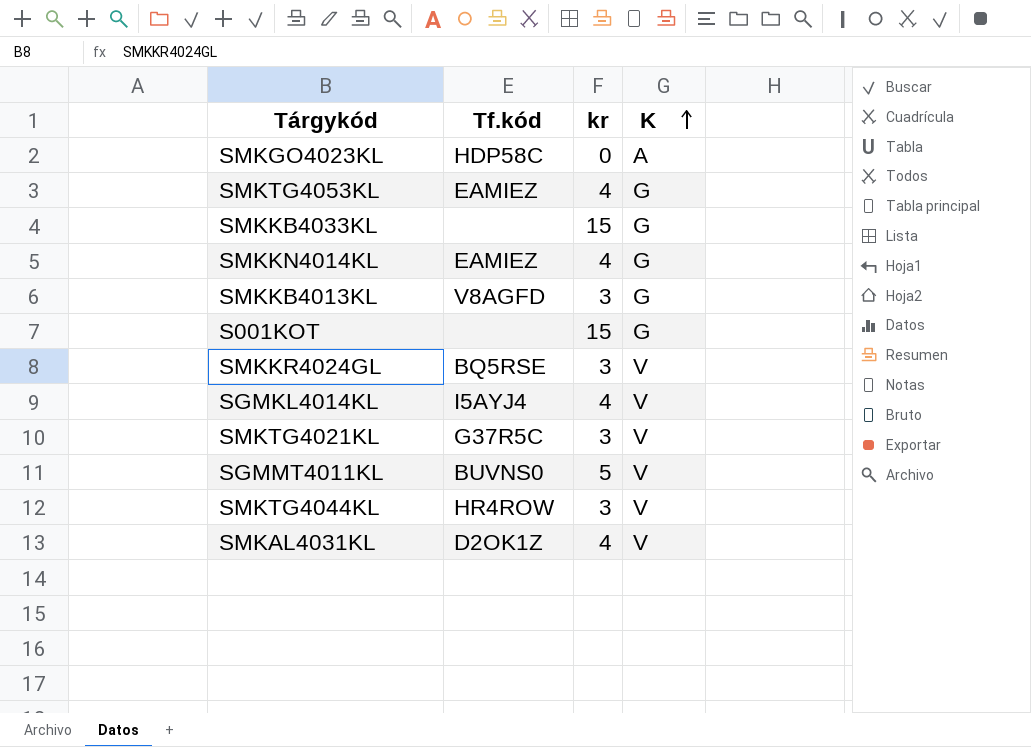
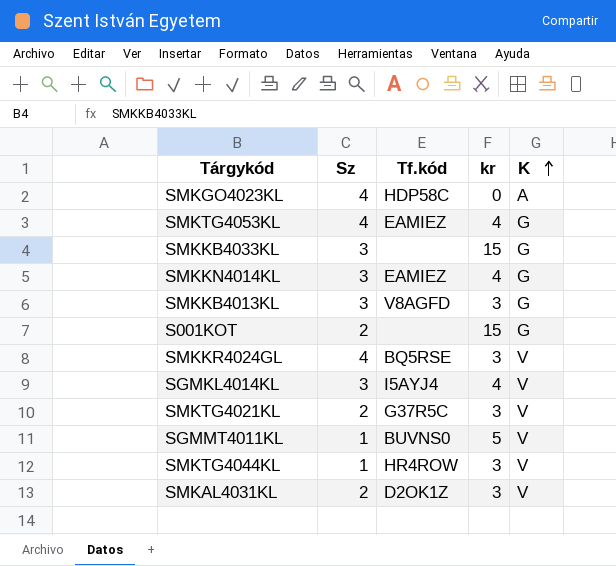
column Sz | position: none -> 2
SMKAL4031KL | kr: 4 -> 3

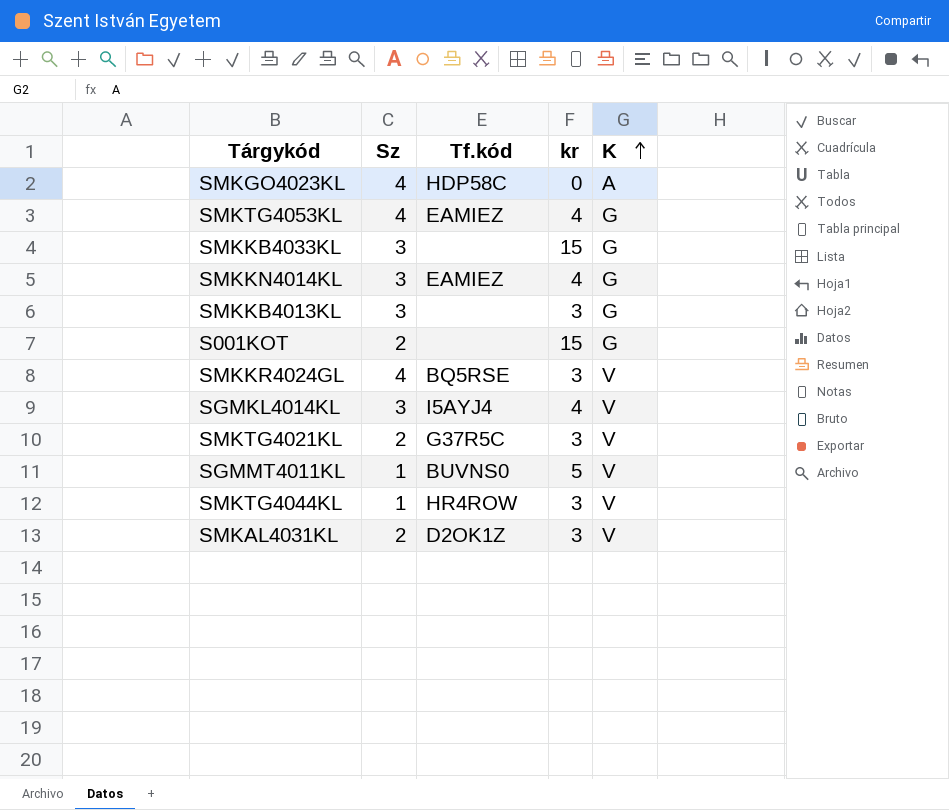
SMKKB4013KL | Tf.kód: V8AGFD -> none

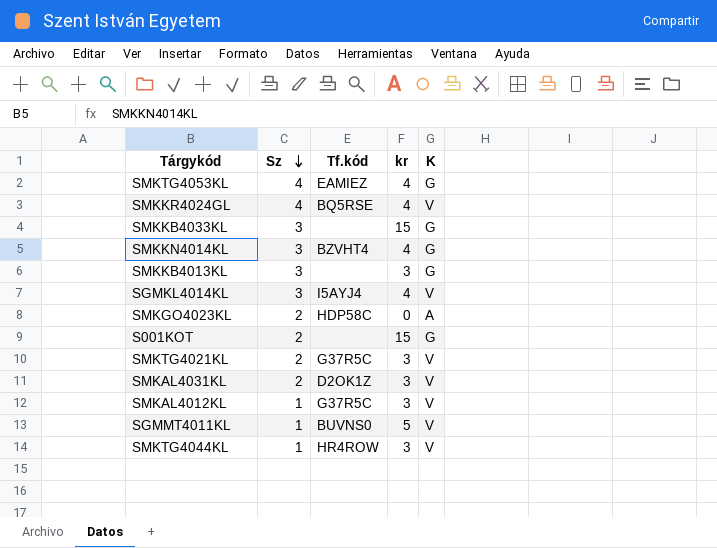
row order: K ascending -> Sz descending
SMKKR4024GL | kr: 3 -> 4
SMKKN4014KL | Tf.kód: EAMIEZ -> BZVHT4
SMKGO4023KL | Sz: 4 -> 2
row SMKAL4012KL: none -> 1 | G37R5C | 3 | V

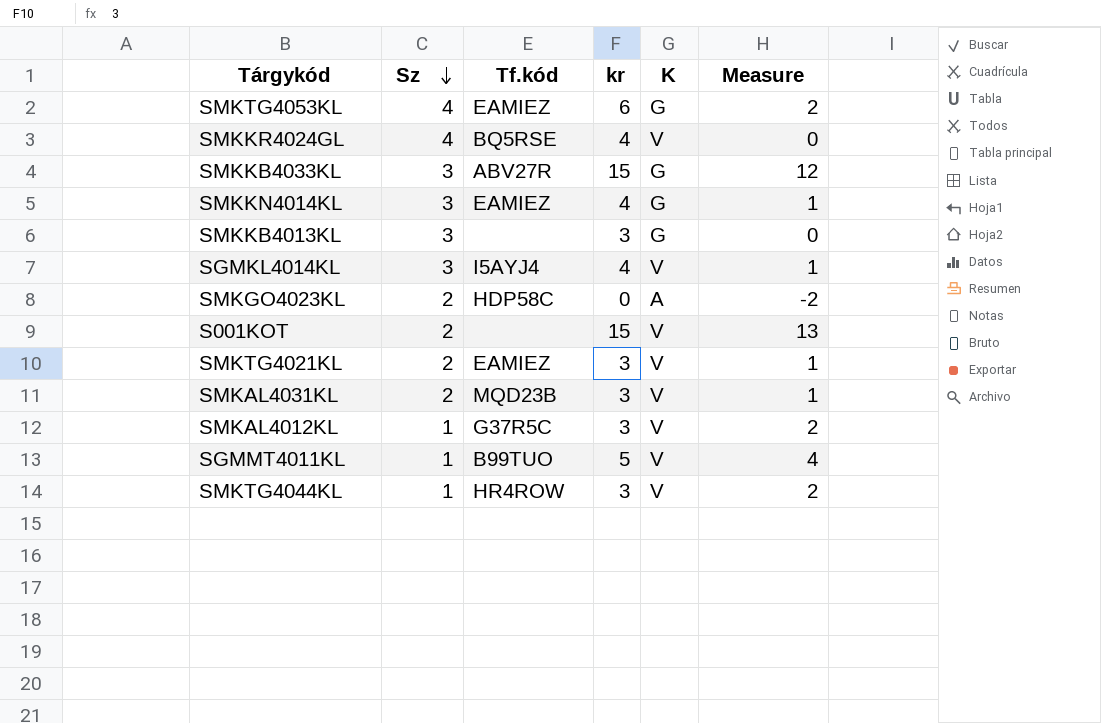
column Measure | formula: none -> [kr] - [Sz]
SMKTG4053KL | kr: 4 -> 6
SMKKB4033KL | Tf.kód: none -> ABV27R
SMKKN4014KL | Tf.kód: BZVHT4 -> EAMIEZ
S001KOT | K: G -> V
SMKTG4021KL | Tf.kód: G37R5C -> EAMIEZ
SMKAL4031KL | Tf.kód: D2OK1Z -> MQD23B
SGMMT4011KL | Tf.kód: BUVNS0 -> B99TUO

